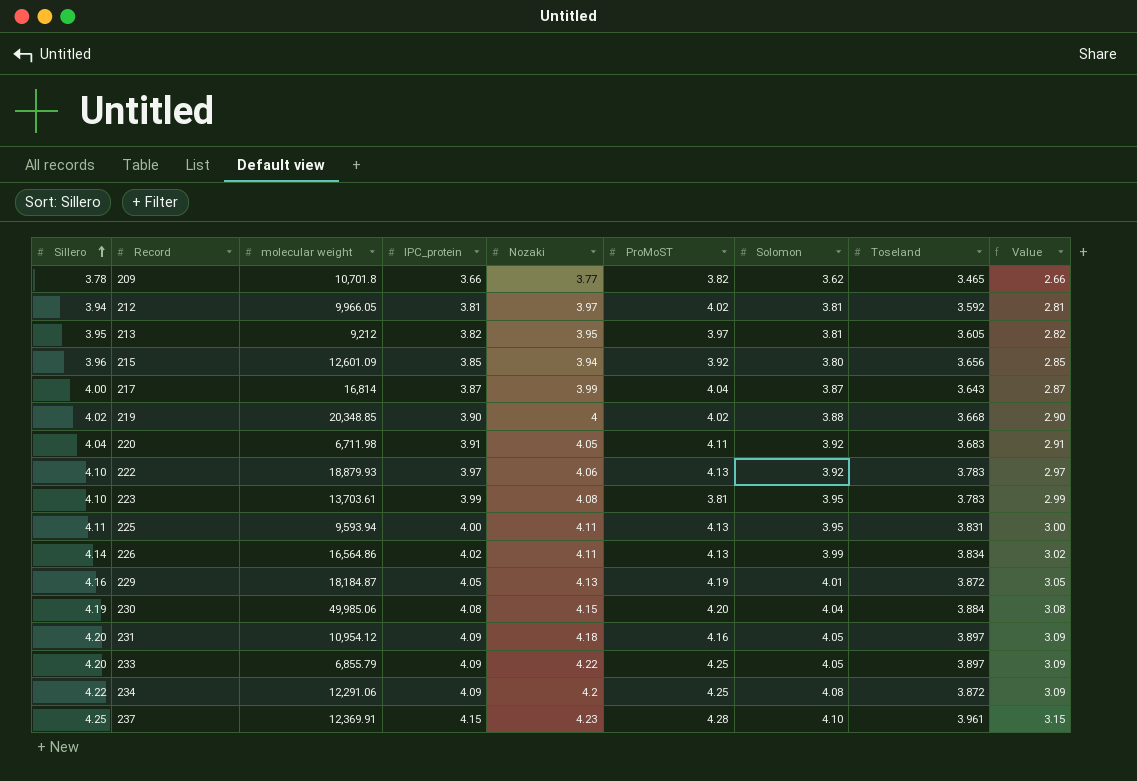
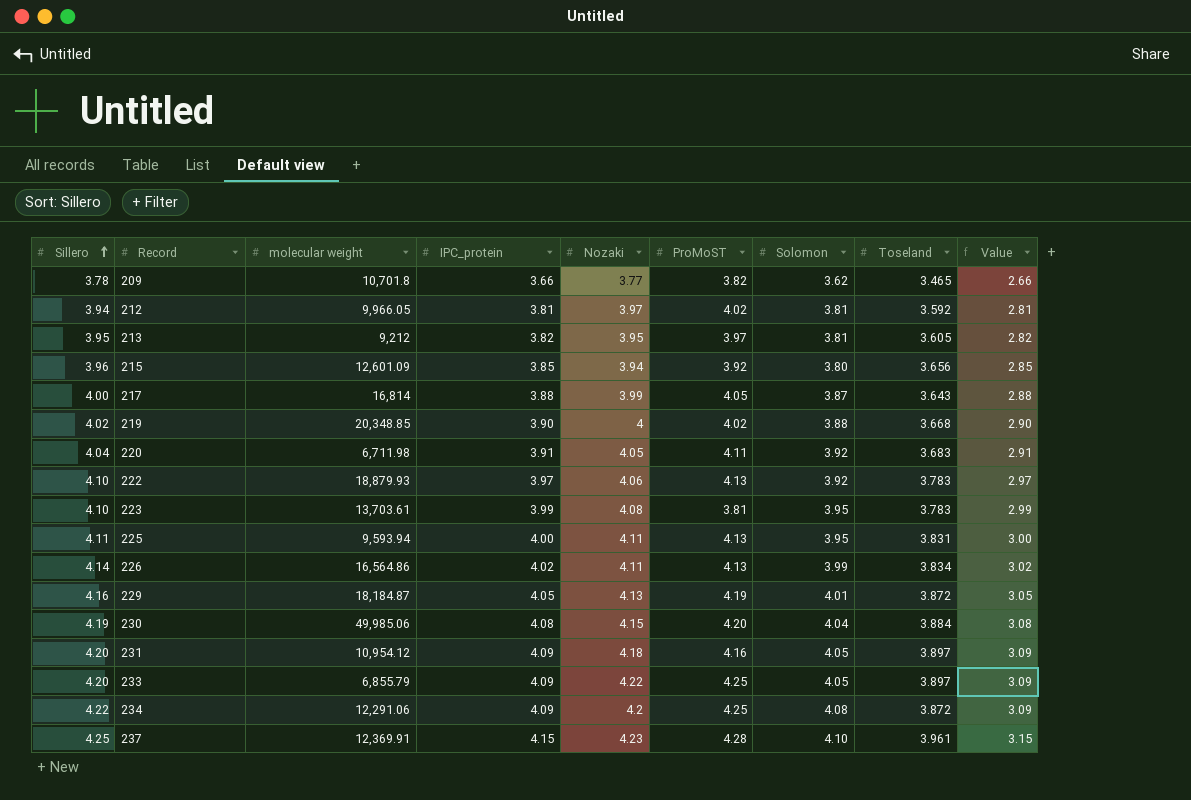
217 | IPC_protein: 3.87 -> 3.88
217 | ProMoST: 4.04 -> 4.05
217 | Value: 2.87 -> 2.88

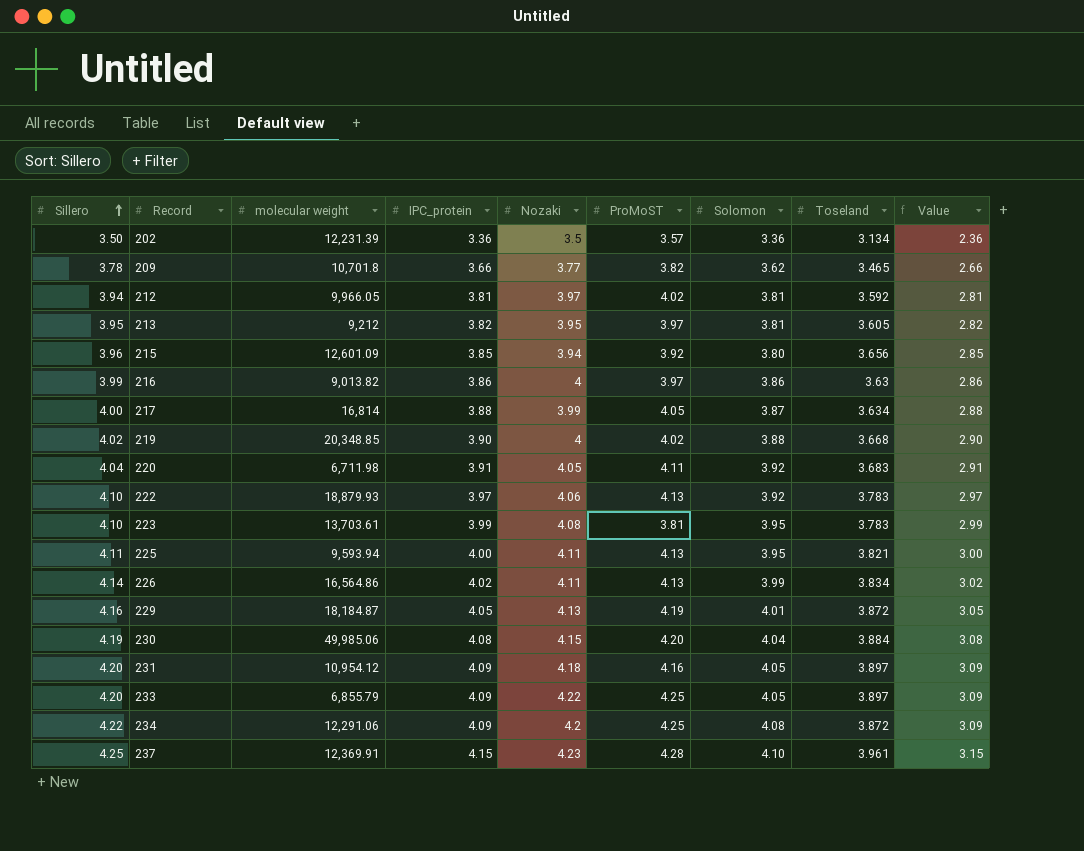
row 202: none -> 3.50 | 12,231.39 | 3.36 | 3.5 | 3.57 | 3.36 | 3.134 | 2.36
row 216: none -> 3.99 | 9,013.82 | 3.86 | 4 | 3.97 | 3.86 | 3.63 | 2.86
217 | Toseland: 3.643 -> 3.634
225 | Toseland: 3.831 -> 3.821

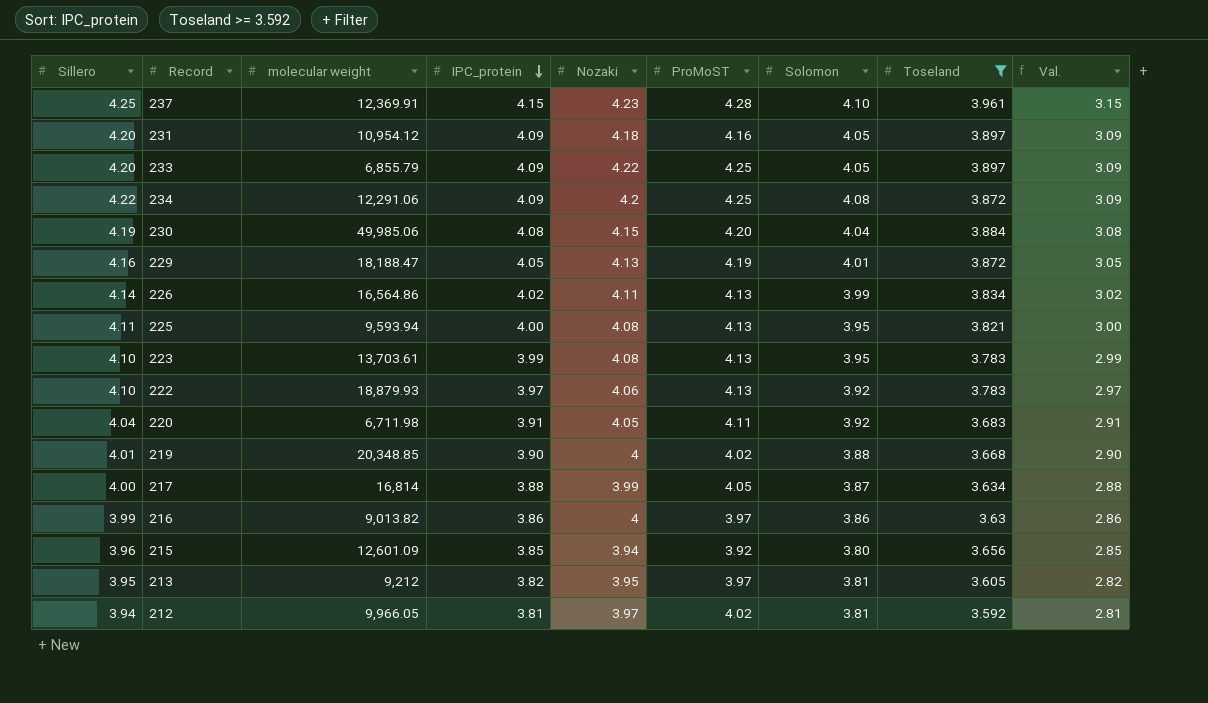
filter: none -> Toseland >= 3.592
row order: Sillero ascending -> IPC_protein descending
column name: Value -> Val.
229 | molecular weight: 18,184.87 -> 18,188.47
225 | Nozaki: 4.11 -> 4.08
223 | ProMoST: 3.81 -> 4.13
219 | Sillero: 4.02 -> 4.01

